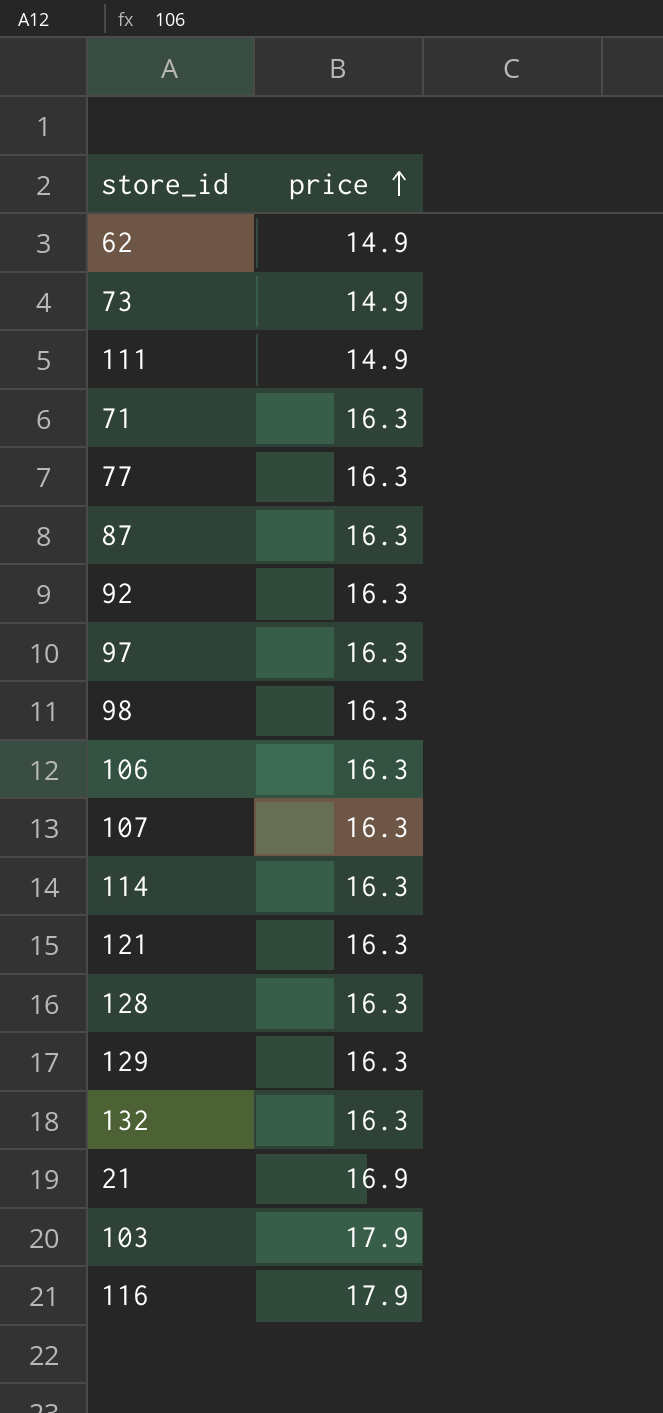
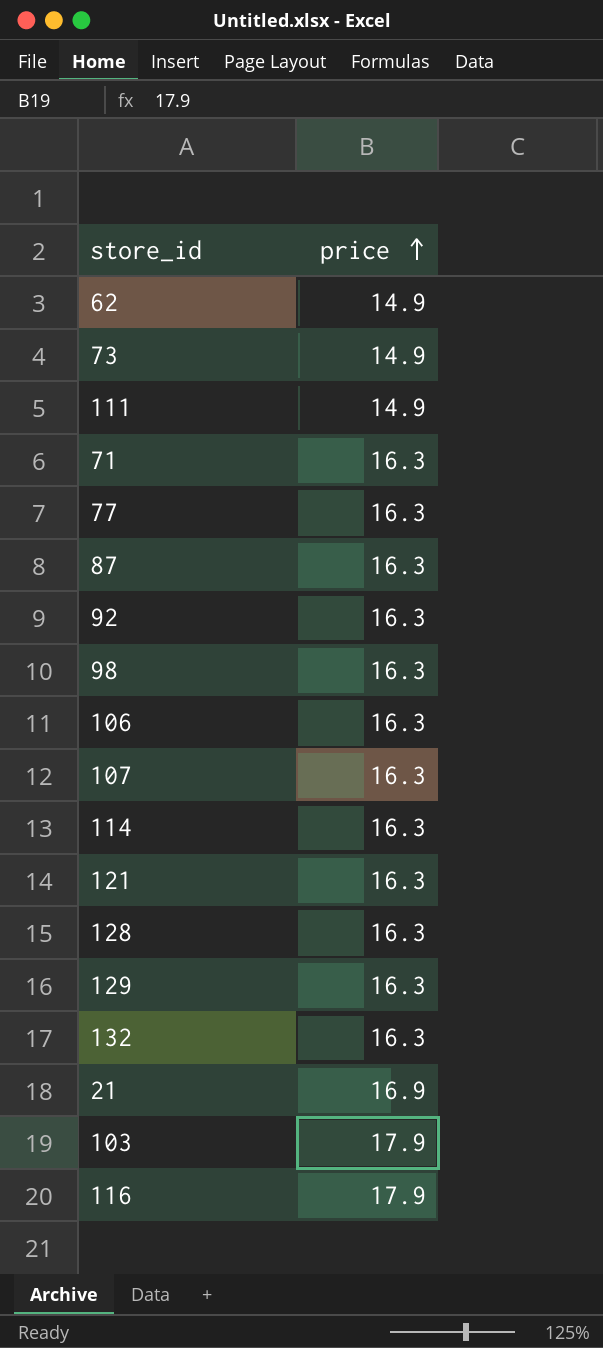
row 97: 16.3 -> none

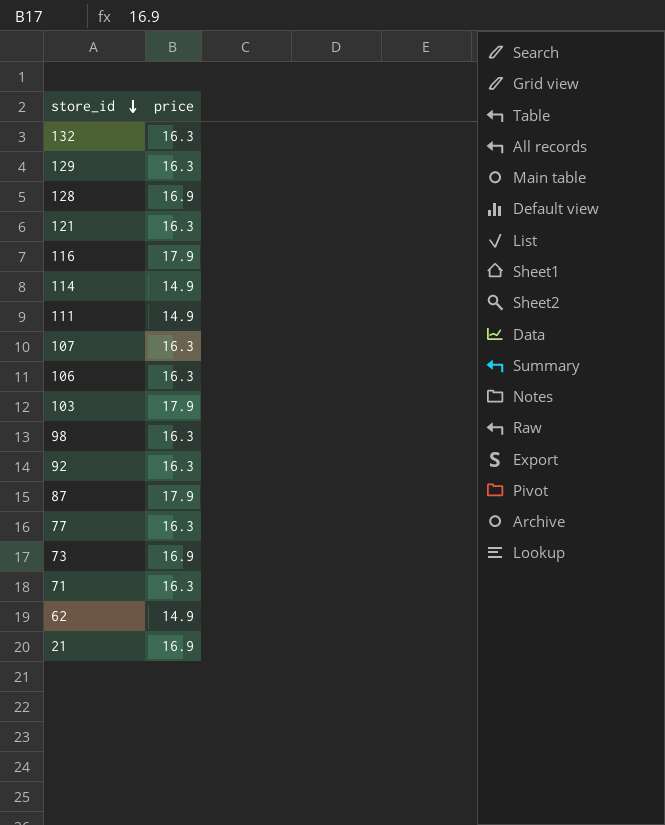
row order: price ascending -> store_id descending
128 | price: 16.3 -> 16.9
114 | price: 16.3 -> 14.9
87 | price: 16.3 -> 17.9
73 | price: 14.9 -> 16.9

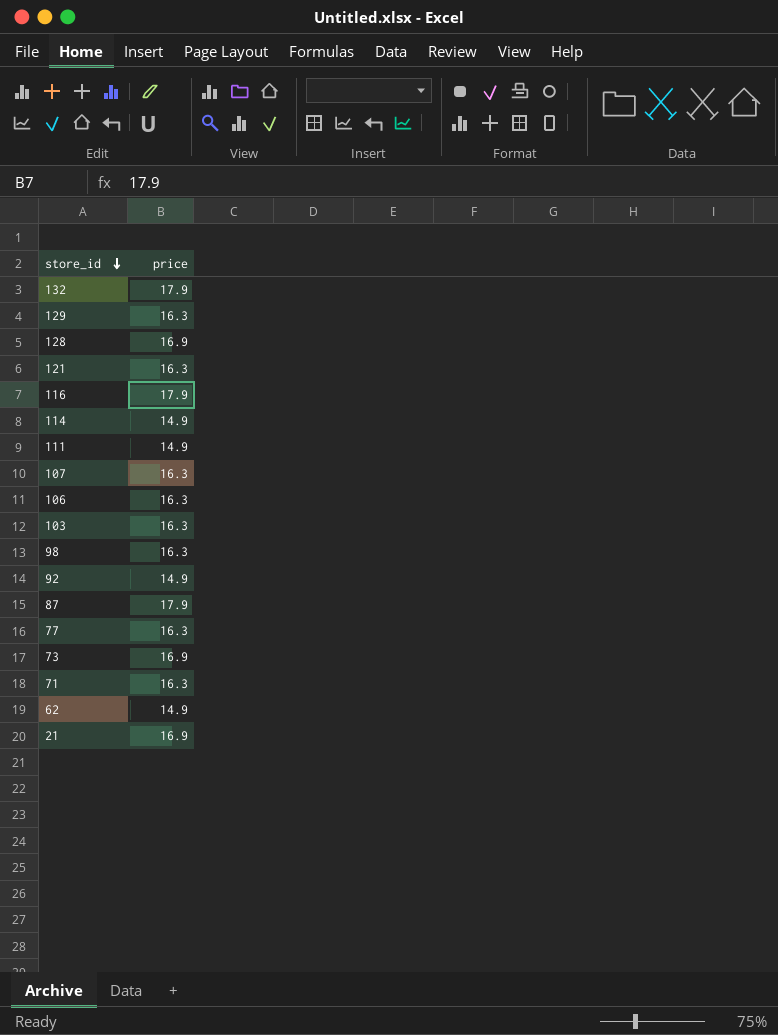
132 | price: 16.3 -> 17.9
103 | price: 17.9 -> 16.3
92 | price: 16.3 -> 14.9

